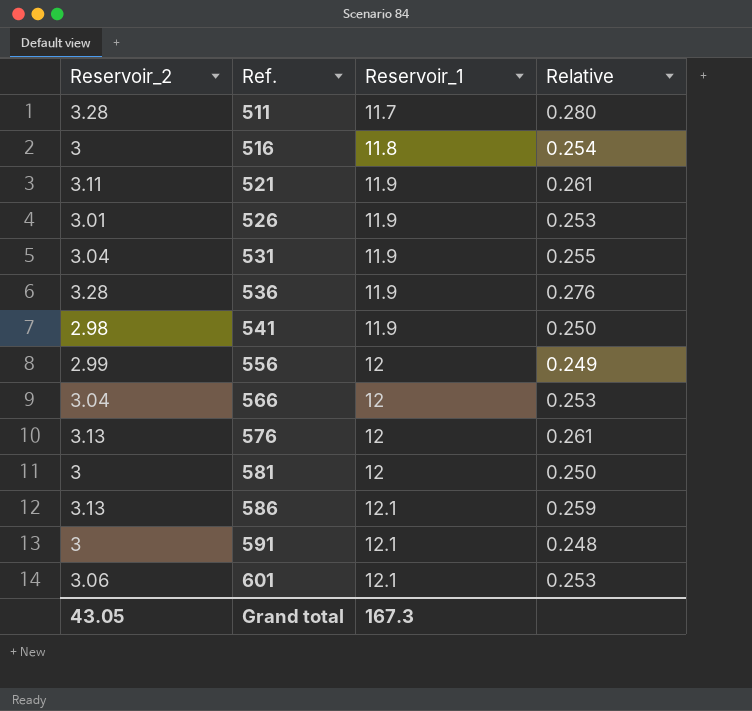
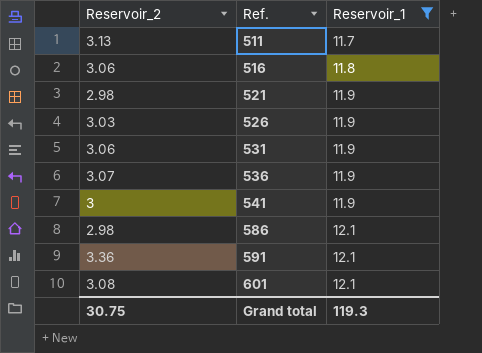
filter: none -> Reservoir_1 != 12
column Relative | formula: [Reservoir_2] / [Reservoir_1] -> none
511 | Reservoir_2: 3.28 -> 3.13
516 | Reservoir_2: 3 -> 3.06
521 | Reservoir_2: 3.11 -> 2.98
526 | Reservoir_2: 3.01 -> 3.03
531 | Reservoir_2: 3.04 -> 3.06
536 | Reservoir_2: 3.28 -> 3.07
541 | Reservoir_2: 2.98 -> 3
586 | Reservoir_2: 3.13 -> 2.98
591 | Reservoir_2: 3 -> 3.36
601 | Reservoir_2: 3.06 -> 3.08
Grand total | Reservoir_2: 43.05 -> 30.75
Grand total | Reservoir_1: 167.3 -> 119.3

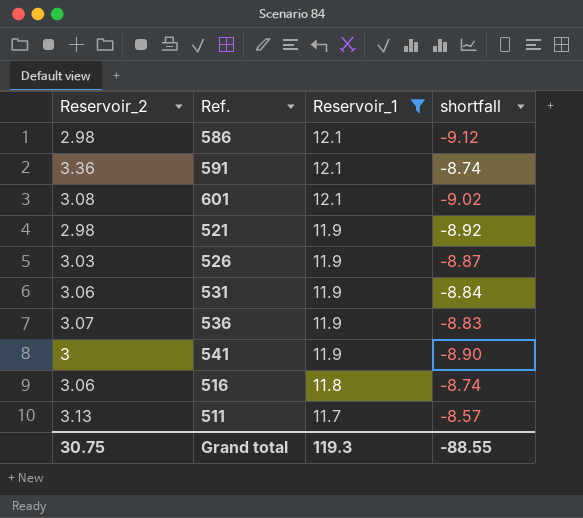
row order: Ref. ascending -> Reservoir_1 descending
column shortfall | formula: none -> [Reservoir_2] - [Reservoir_1]

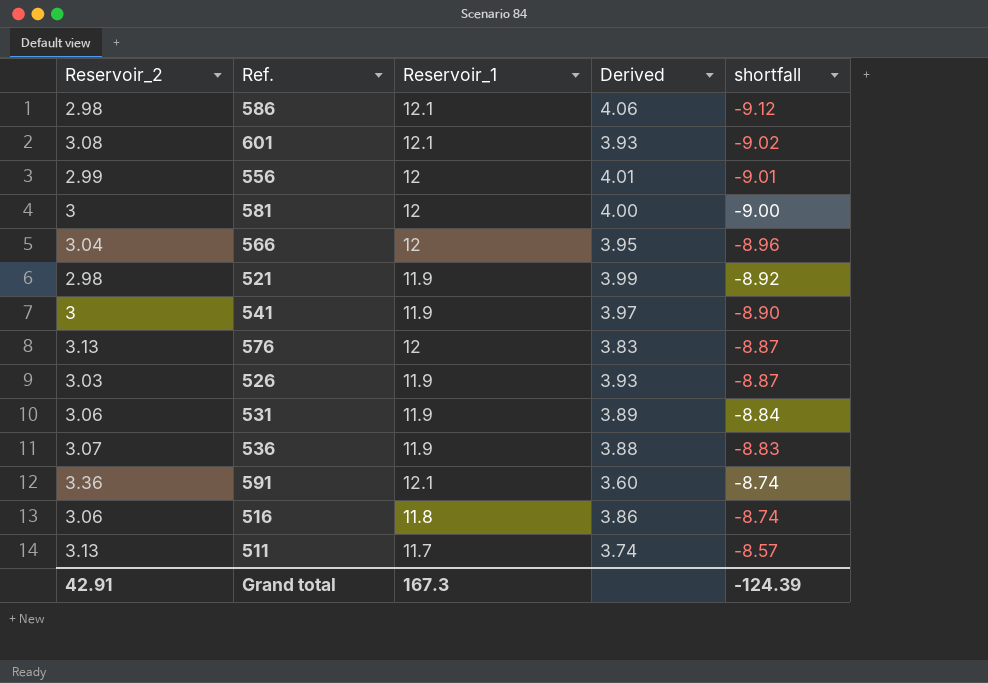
filter: Reservoir_1 != 12 -> none
row order: Reservoir_1 descending -> shortfall ascending
column Derived | formula: none -> [Reservoir_1] / [Reservoir_2]
Grand total | Reservoir_2: 30.75 -> 42.91
Grand total | Reservoir_1: 119.3 -> 167.3
Grand total | shortfall: -88.55 -> -124.39

